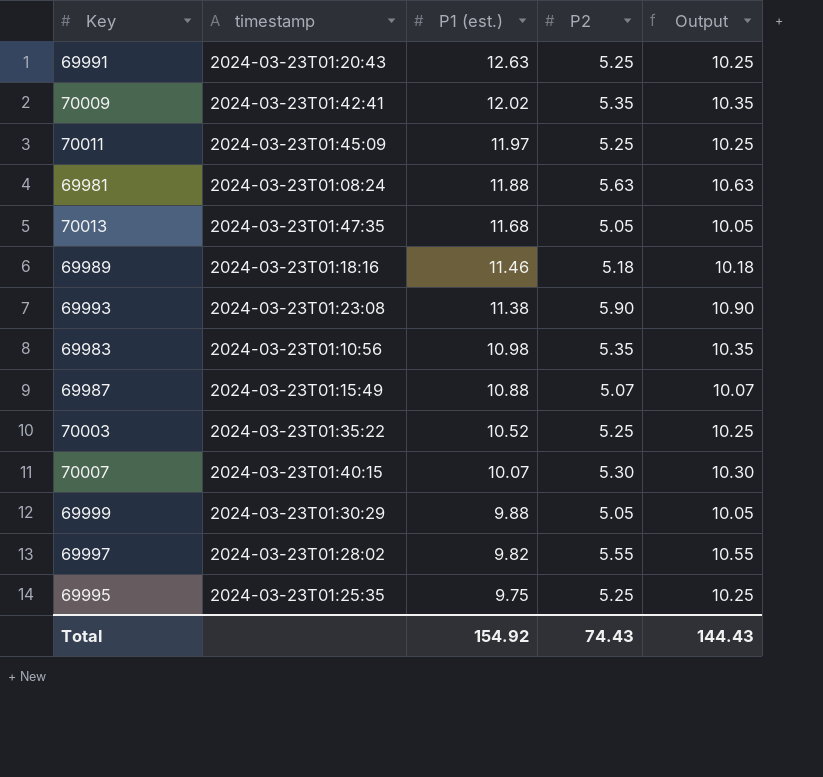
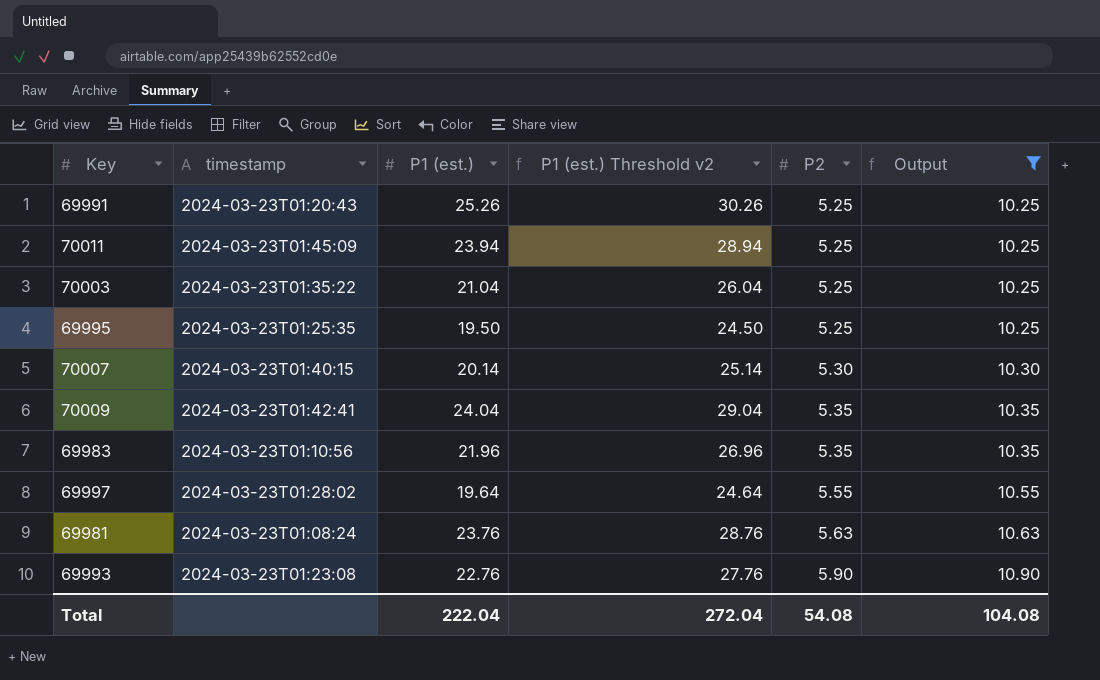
filter: none -> Output >= 10.25
row order: P1 (est.) descending -> P2 ascending
column P1 (est.) Threshold v2 | formula: none -> [P1 (est.)] + 5
69991 | P1 (est.): 12.63 -> 25.26
70011 | P1 (est.): 11.97 -> 23.94
70003 | P1 (est.): 10.52 -> 21.04
69995 | P1 (est.): 9.75 -> 19.50
70007 | P1 (est.): 10.07 -> 20.14
70009 | P1 (est.): 12.02 -> 24.04
69983 | P1 (est.): 10.98 -> 21.96
69997 | P1 (est.): 9.82 -> 19.64
69981 | P1 (est.): 11.88 -> 23.76
69993 | P1 (est.): 11.38 -> 22.76
Total | P1 (est.): 154.92 -> 222.04
Total | P2: 74.43 -> 54.08
Total | Output: 144.43 -> 104.08

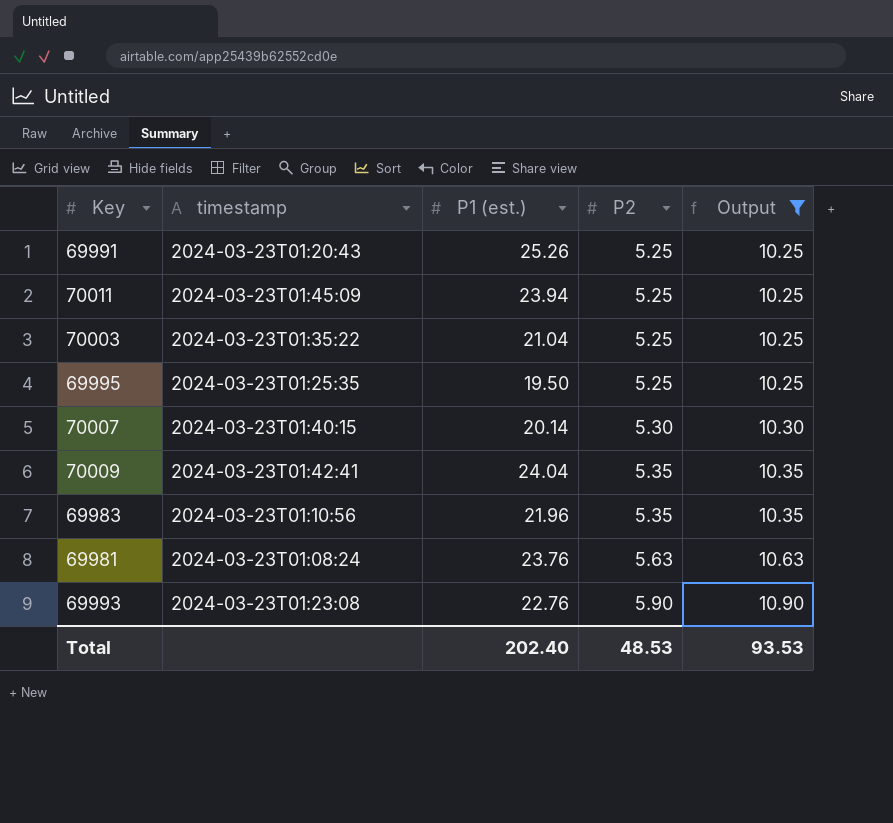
column P1 (est.) Threshold v2 | formula: [P1 (est.)] + 5 -> none
row 69997: 2024-03-23T01:28:02 | 19.64 | 24.64 | 5.55 | 10.55 -> none
Total | P1 (est.): 222.04 -> 202.40
Total | P2: 54.08 -> 48.53
Total | Output: 104.08 -> 93.53

